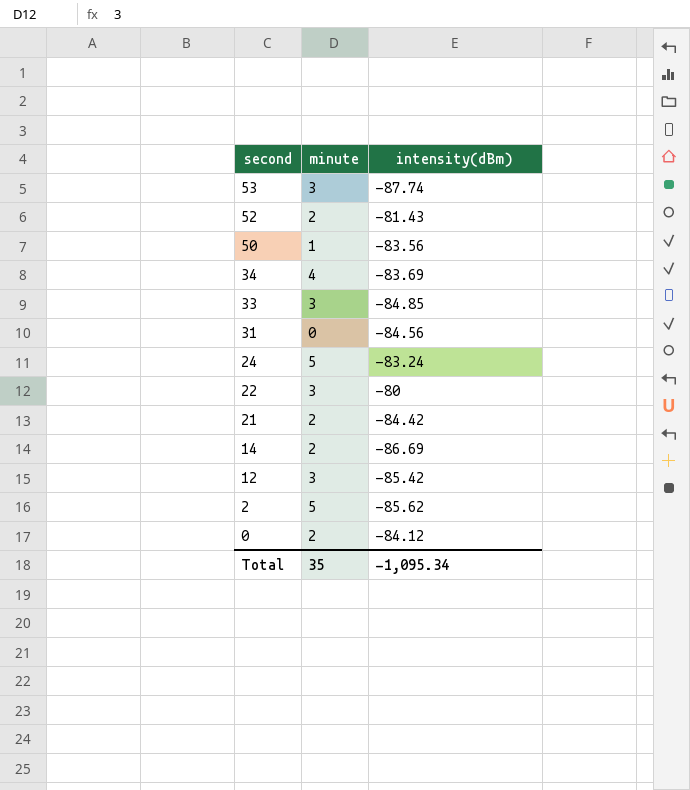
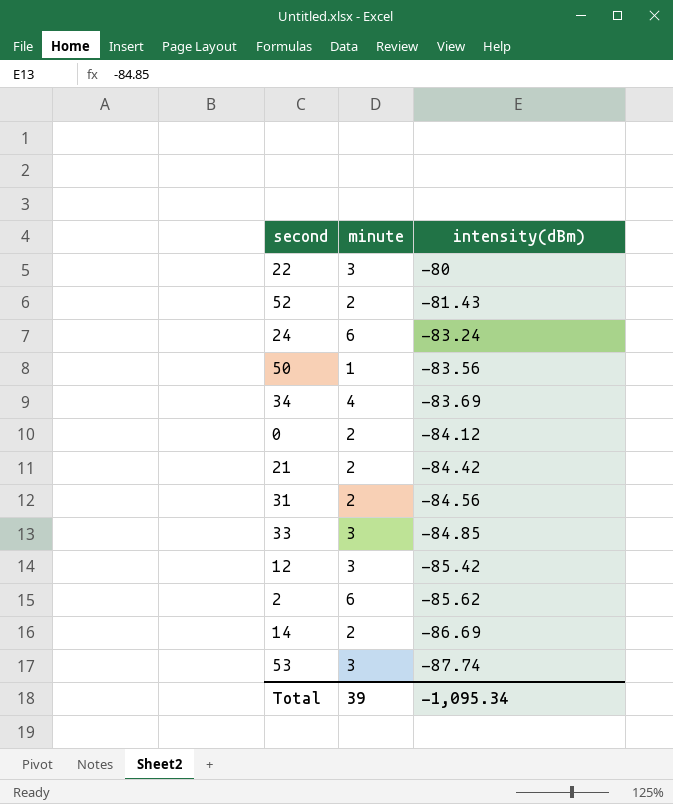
row order: second descending -> intensity(dBm) descending
24 | minute: 5 -> 6
31 | minute: 0 -> 2
2 | minute: 5 -> 6
Total | minute: 35 -> 39

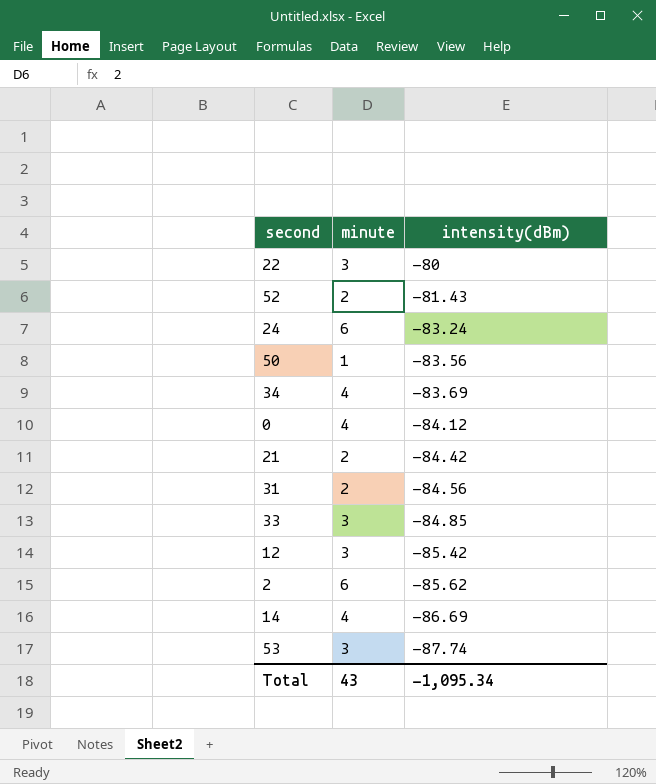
0 | minute: 2 -> 4
14 | minute: 2 -> 4
Total | minute: 39 -> 43

